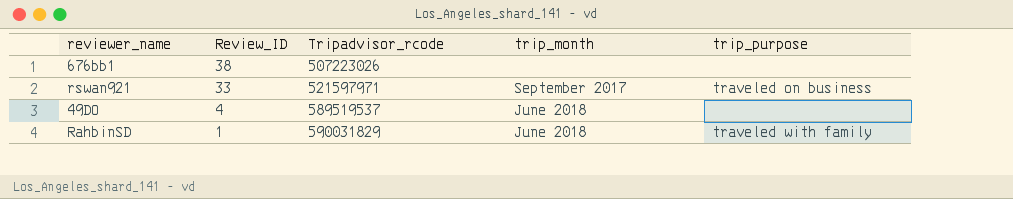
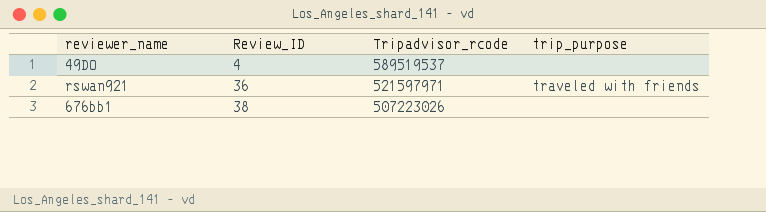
row order: Review_ID descending -> Review_ID ascending
column trip_month | position: 4 -> none
row RahbinSD: 1 | 590031829 | June 2018 | traveled with family -> none
rswan921 | Review_ID: 33 -> 36
rswan921 | trip_purpose: traveled on business -> traveled with friends

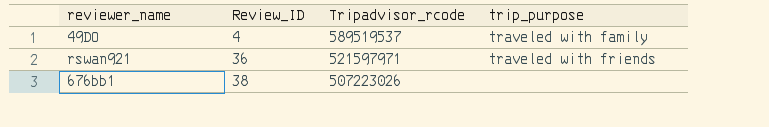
49DO | trip_purpose: none -> traveled with family

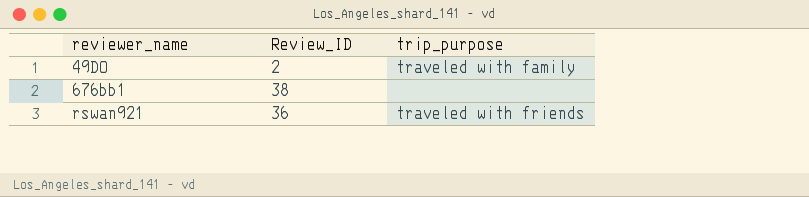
row order: Review_ID ascending -> reviewer_name ascending
column Tripadvisor_rcode | position: 3 -> none
49DO | Review_ID: 4 -> 2

